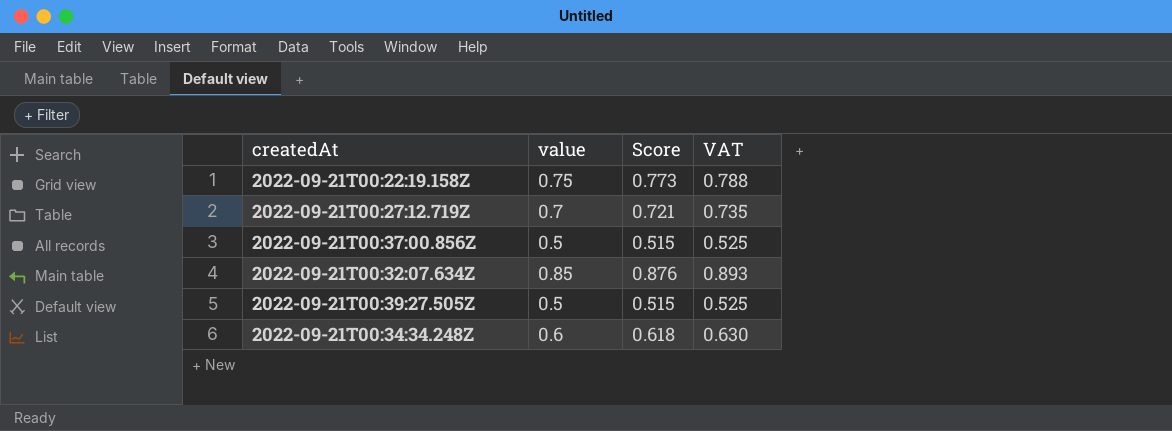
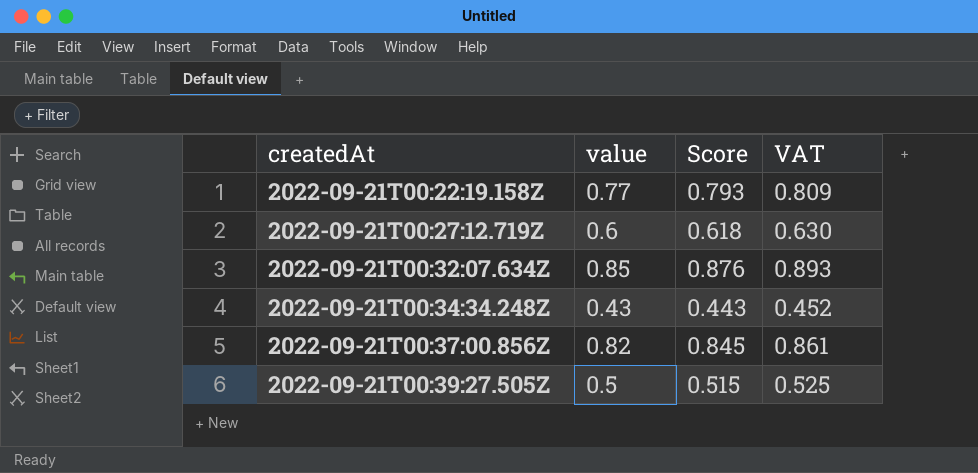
row order: none -> createdAt ascending
2022-09-21T00:22:19.158Z | value: 0.75 -> 0.77
2022-09-21T00:22:19.158Z | Score: 0.773 -> 0.793
2022-09-21T00:22:19.158Z | VAT: 0.788 -> 0.809
2022-09-21T00:27:12.719Z | value: 0.7 -> 0.6
2022-09-21T00:27:12.719Z | Score: 0.721 -> 0.618
2022-09-21T00:27:12.719Z | VAT: 0.735 -> 0.630
2022-09-21T00:34:34.248Z | value: 0.6 -> 0.43
2022-09-21T00:34:34.248Z | Score: 0.618 -> 0.443
2022-09-21T00:34:34.248Z | VAT: 0.630 -> 0.452
2022-09-21T00:37:00.856Z | value: 0.5 -> 0.82
2022-09-21T00:37:00.856Z | Score: 0.515 -> 0.845
2022-09-21T00:37:00.856Z | VAT: 0.525 -> 0.861

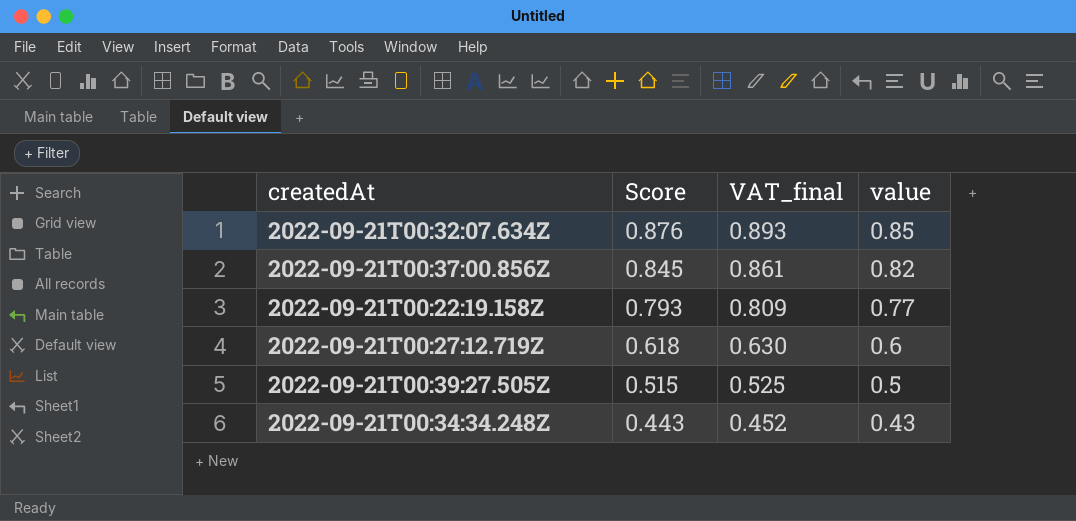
row order: createdAt ascending -> Score descending
column name: VAT -> VAT_final
column value | position: 2 -> 4

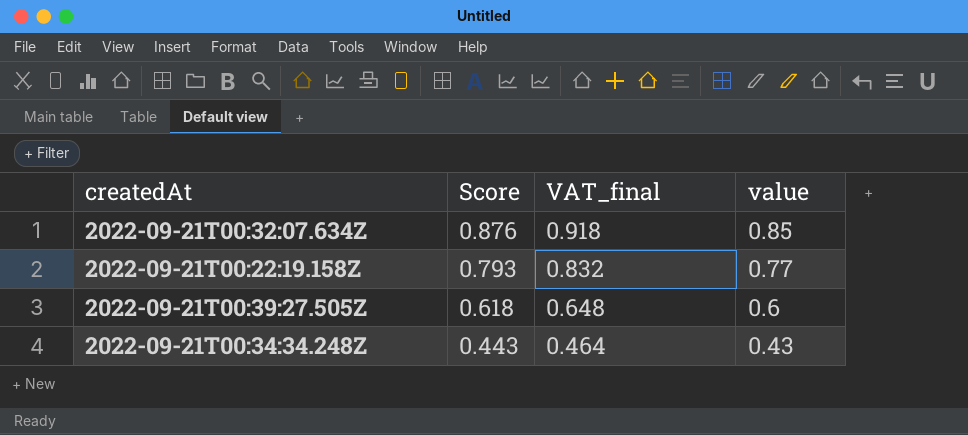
column VAT_final | formula: [value] * 1.05 -> [value] * 1.08
row 2022-09-21T00:37:00.856Z: 0.845 | 0.861 | 0.82 -> none
row 2022-09-21T00:27:12.719Z: 0.618 | 0.630 | 0.6 -> none
2022-09-21T00:39:27.505Z | Score: 0.515 -> 0.618
2022-09-21T00:39:27.505Z | value: 0.5 -> 0.6

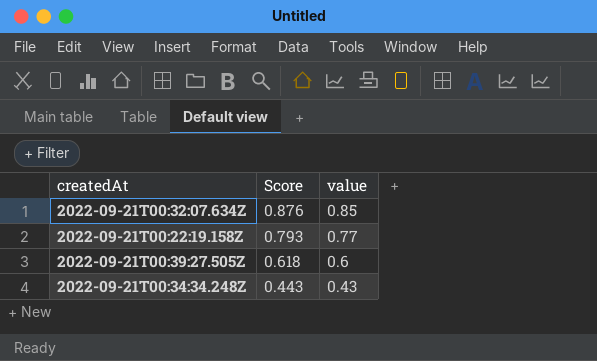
column VAT_final | formula: [value] * 1.08 -> none

